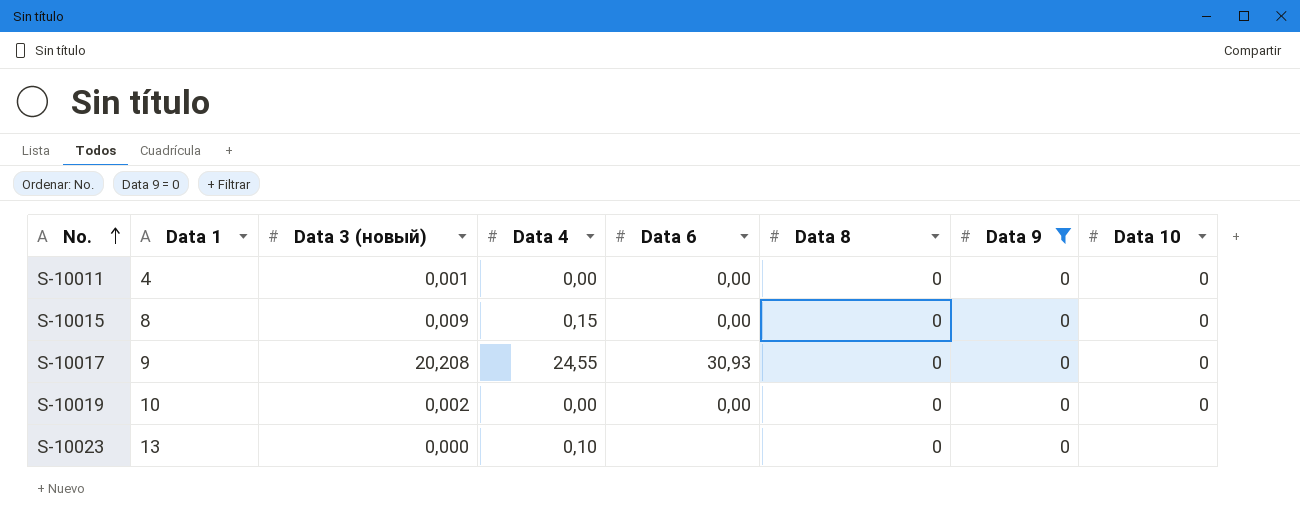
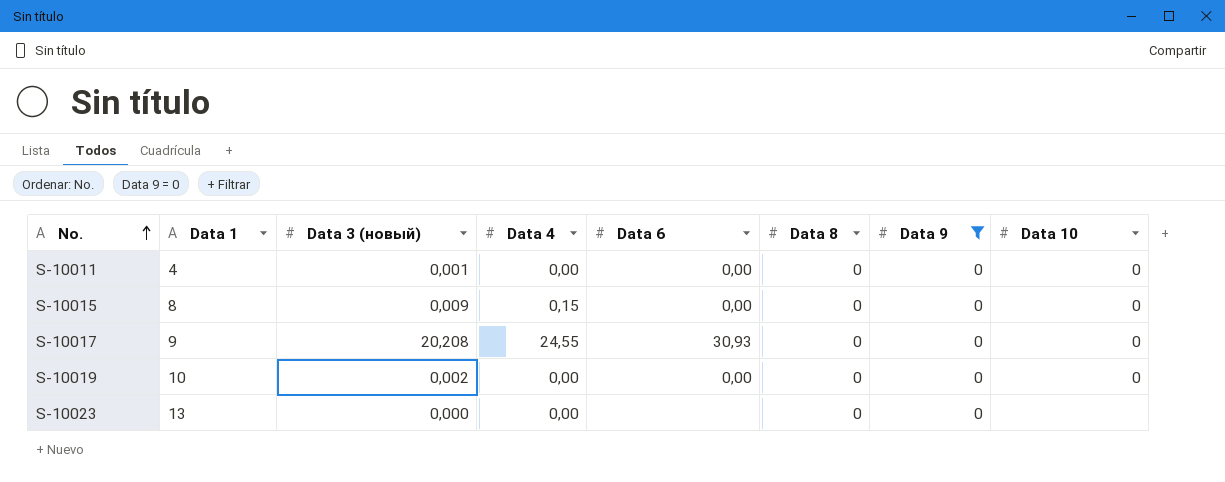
S-10023 | Data 4: 0,10 -> 0,00

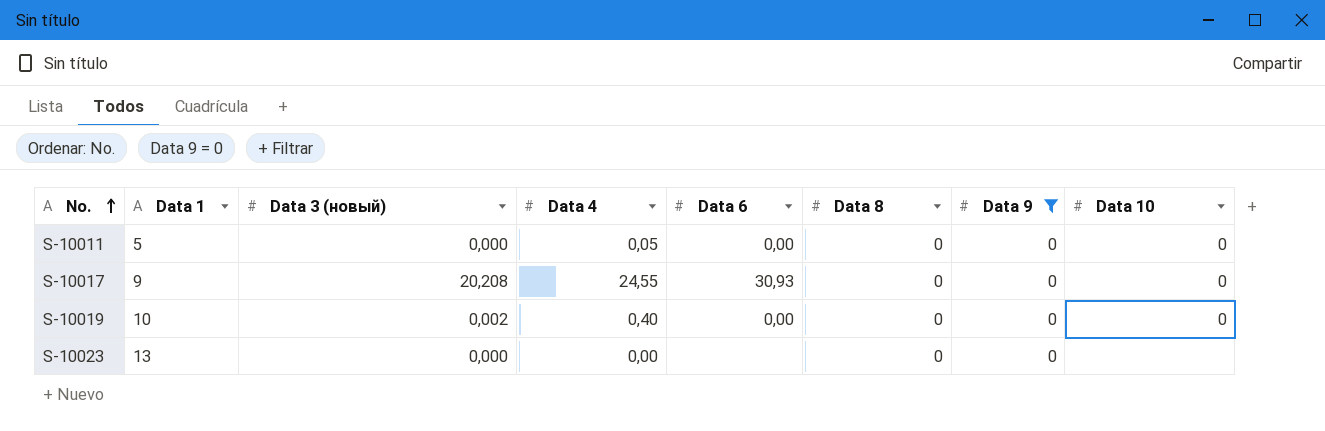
row S-10015: 8 | 0,009 | 0,15 | 0,00 | 0 | 0 | 0 -> none
S-10011 | Data 1: 4 -> 5
S-10011 | Data 3 (новый): 0,001 -> 0,000
S-10011 | Data 4: 0,00 -> 0,05
S-10019 | Data 4: 0,00 -> 0,40

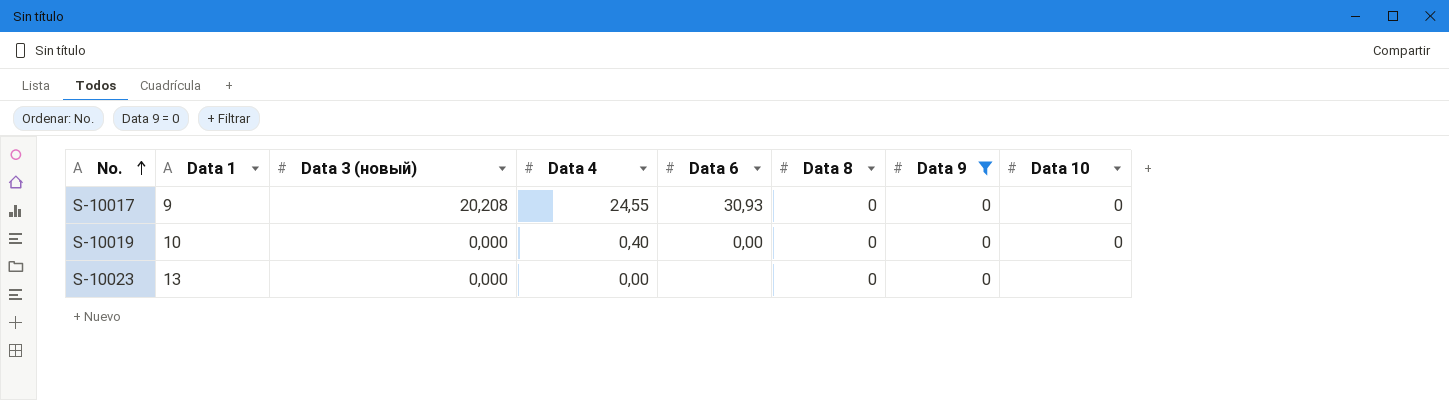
row S-10011: 5 | 0,000 | 0,05 | 0,00 | 0 | 0 | 0 -> none
S-10019 | Data 3 (новый): 0,002 -> 0,000

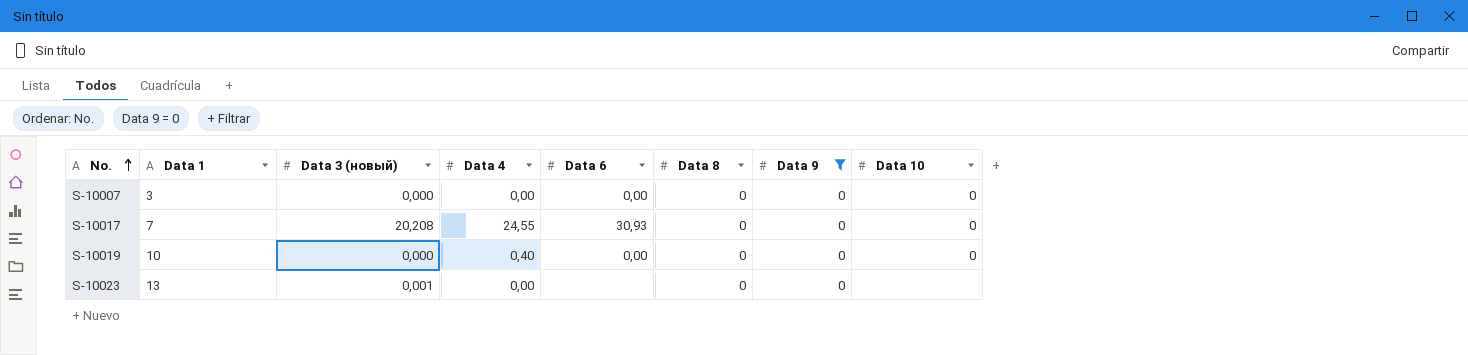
row S-10007: none -> 3 | 0,000 | 0,00 | 0,00 | 0 | 0 | 0
S-10017 | Data 1: 9 -> 7
S-10023 | Data 3 (новый): 0,000 -> 0,001

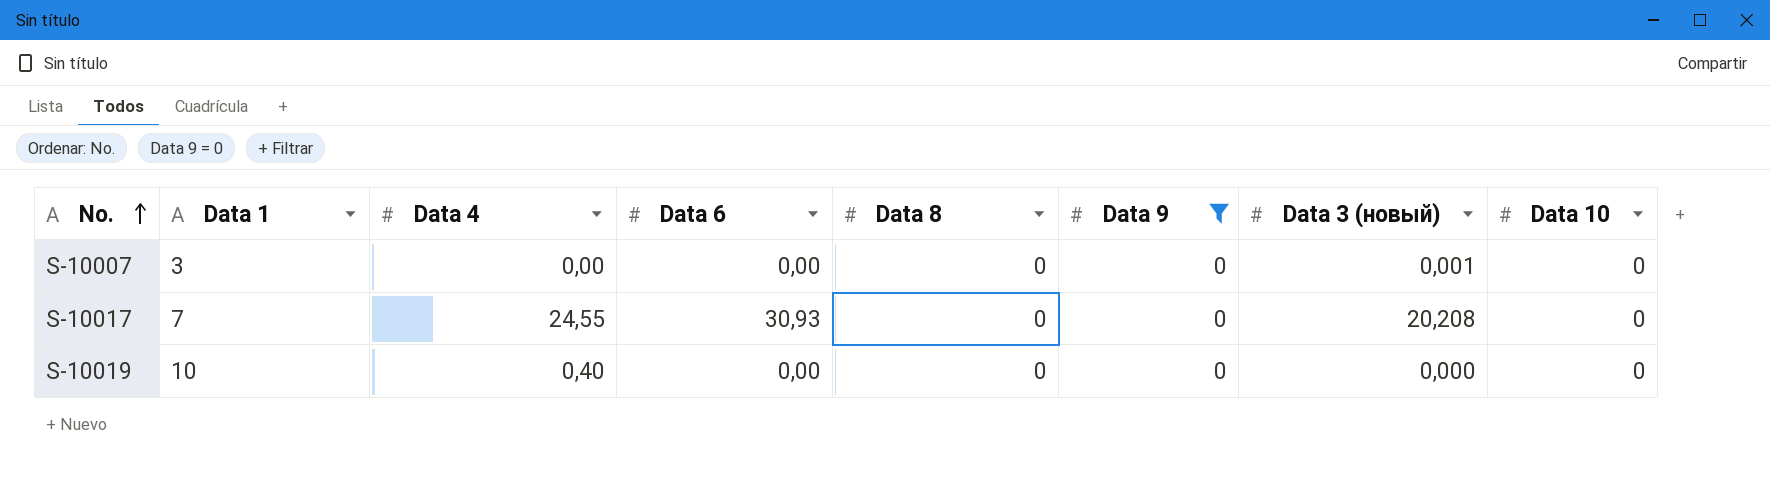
column Data 3 (новый) | position: 3 -> 7
row S-10023: 13 | 0,001 | 0,00 | none | 0 | 0 | none -> none
S-10007 | Data 3 (новый): 0,000 -> 0,001

